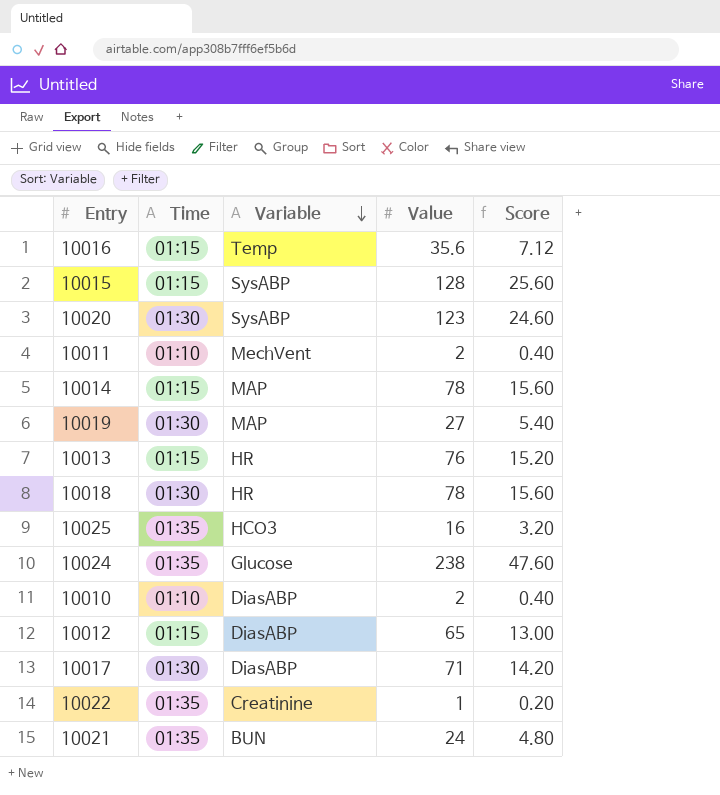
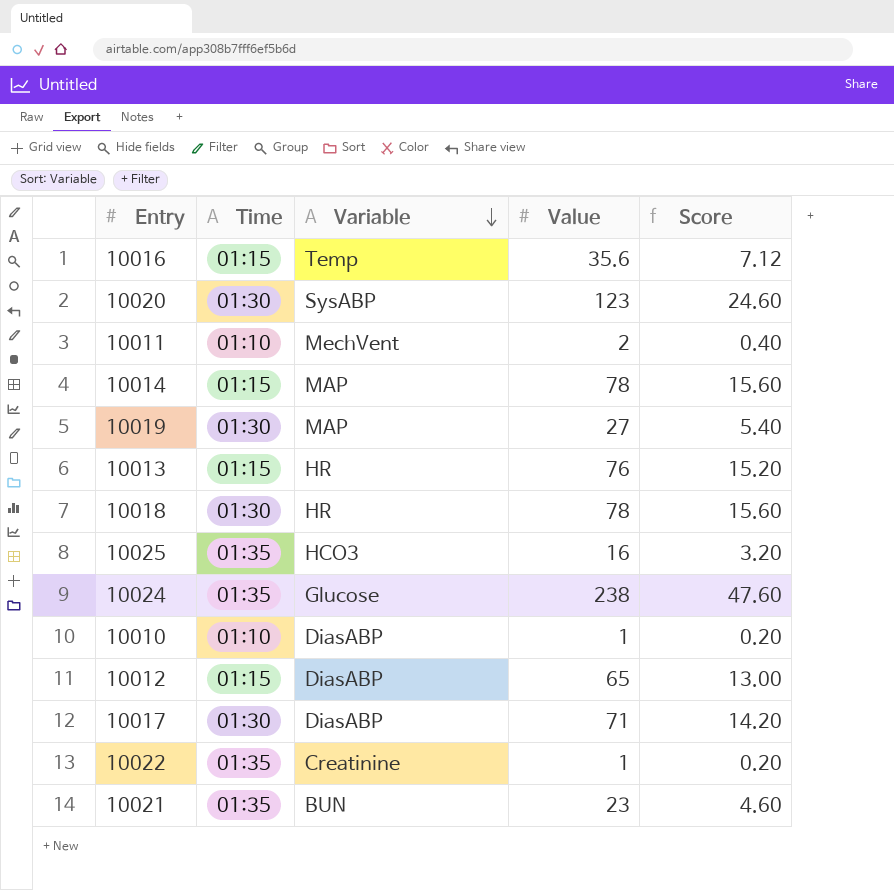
row 10015: 01:15 | SysABP | 128 | 25.60 -> none
10010 | Value: 2 -> 1
10010 | Score: 0.40 -> 0.20
10021 | Value: 24 -> 23
10021 | Score: 4.80 -> 4.60

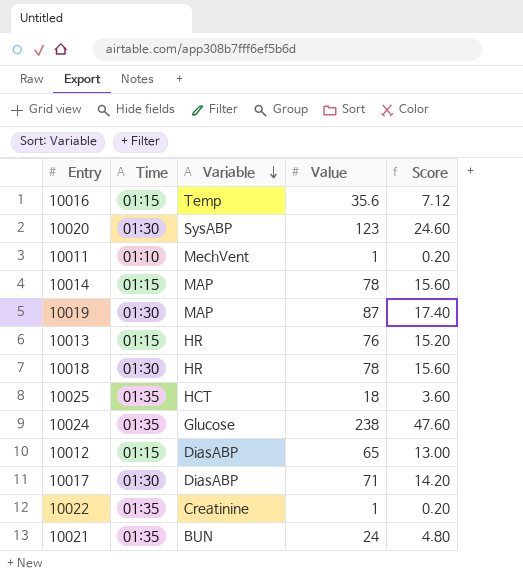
row 10010: 01:10 | DiasABP | 1 | 0.20 -> none
10011 | Value: 2 -> 1
10011 | Score: 0.40 -> 0.20
10019 | Value: 27 -> 87
10019 | Score: 5.40 -> 17.40
10025 | Variable: HCO3 -> HCT
10025 | Value: 16 -> 18
10025 | Score: 3.20 -> 3.60
10021 | Value: 23 -> 24
10021 | Score: 4.60 -> 4.80

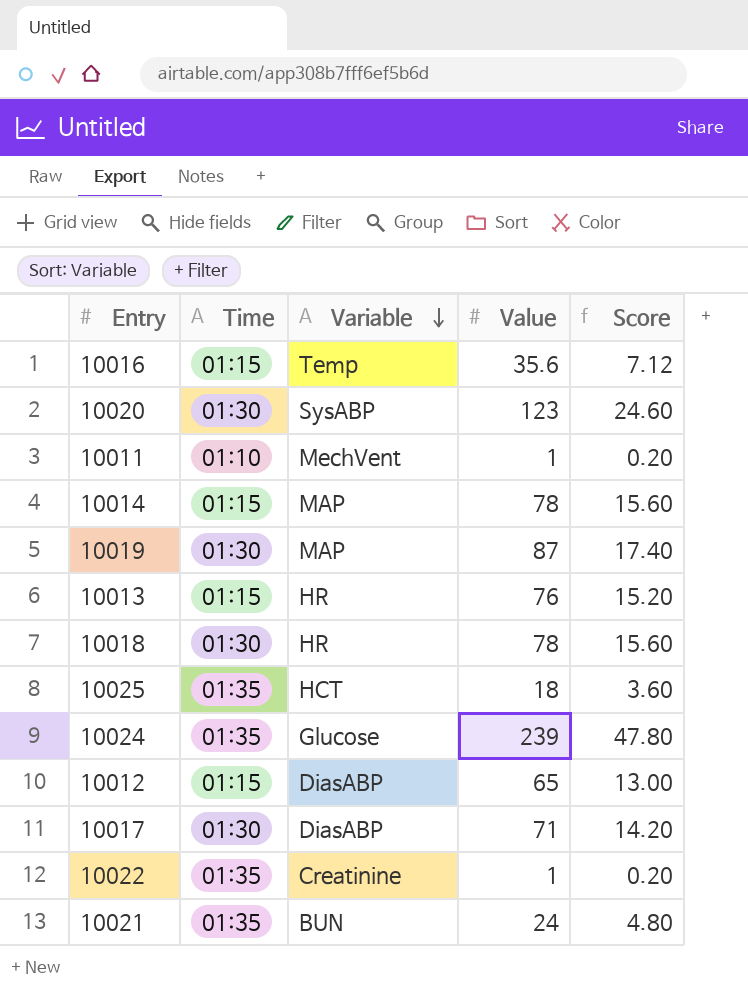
10024 | Value: 238 -> 239
10024 | Score: 47.60 -> 47.80

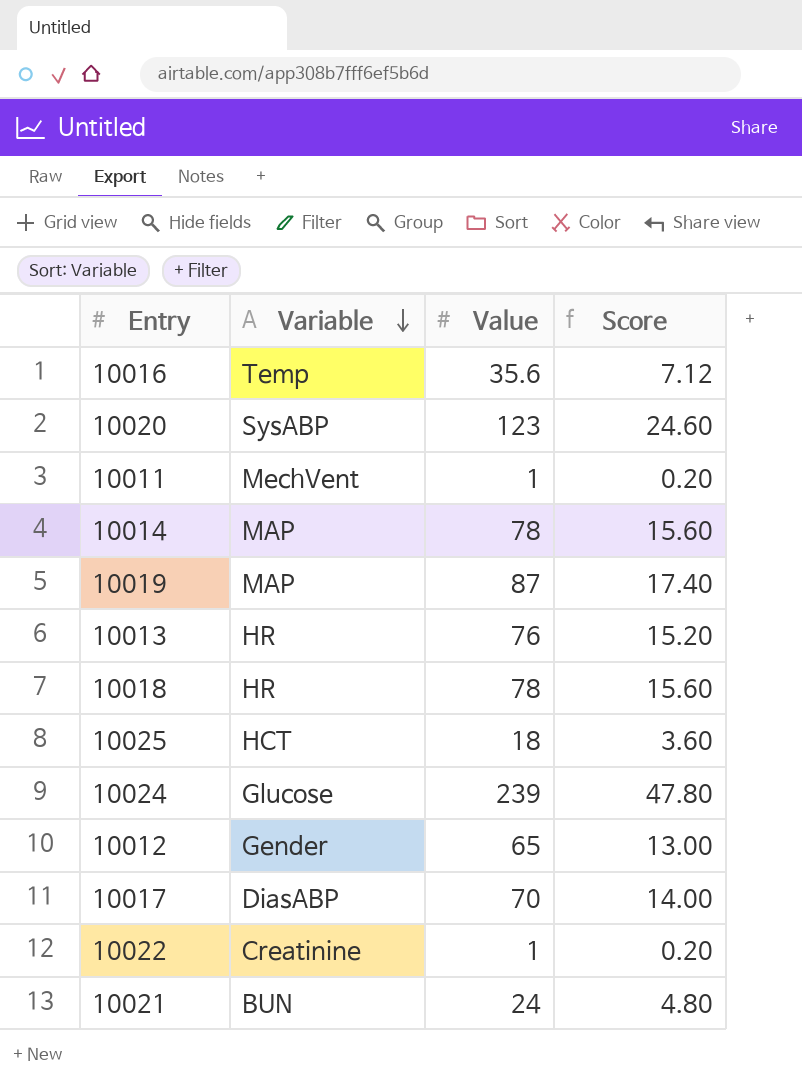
column Time | position: 2 -> none
10012 | Variable: DiasABP -> Gender
10017 | Value: 71 -> 70
10017 | Score: 14.20 -> 14.00

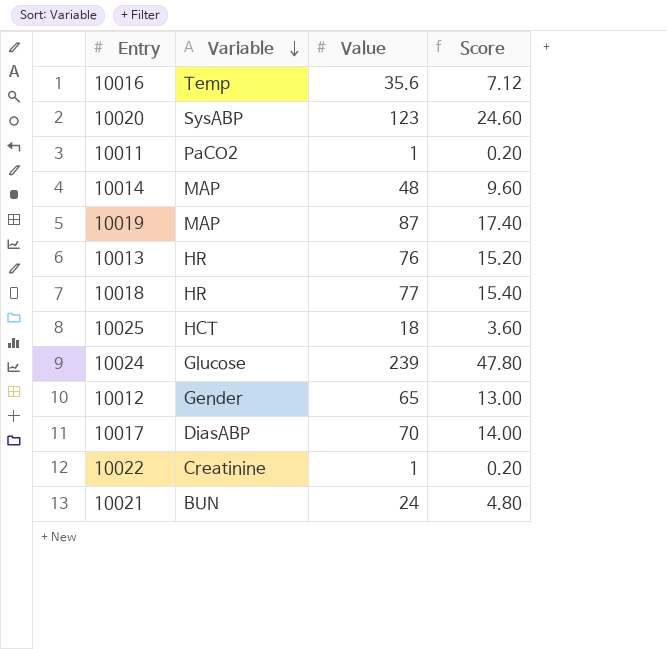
10011 | Variable: MechVent -> PaCO2
10014 | Value: 78 -> 48
10014 | Score: 15.60 -> 9.60
10018 | Value: 78 -> 77
10018 | Score: 15.60 -> 15.40

